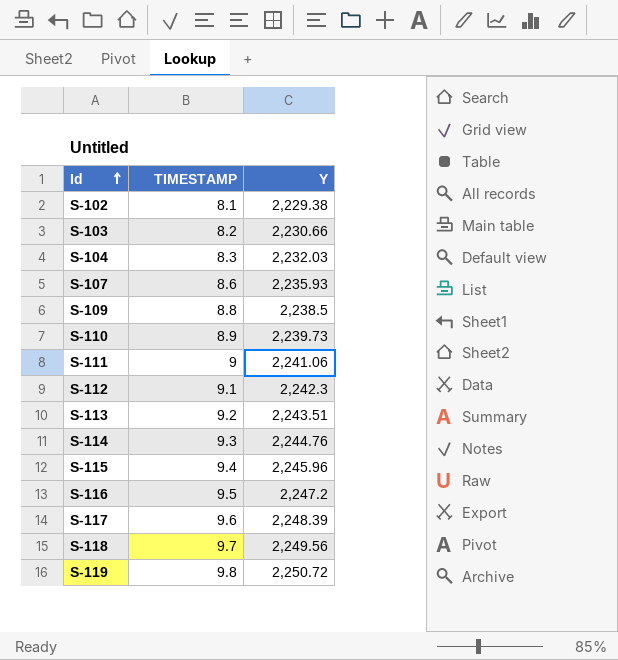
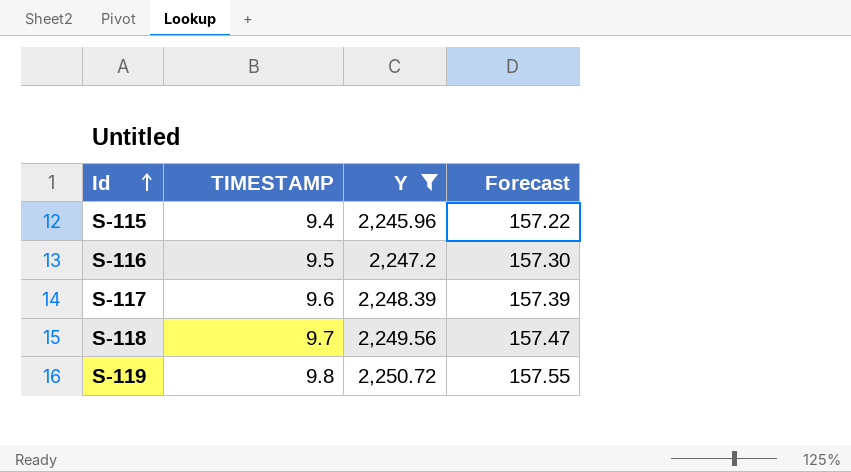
filter: none -> Y >= 2,245.96
column Forecast | formula: none -> [Y] * 0.07

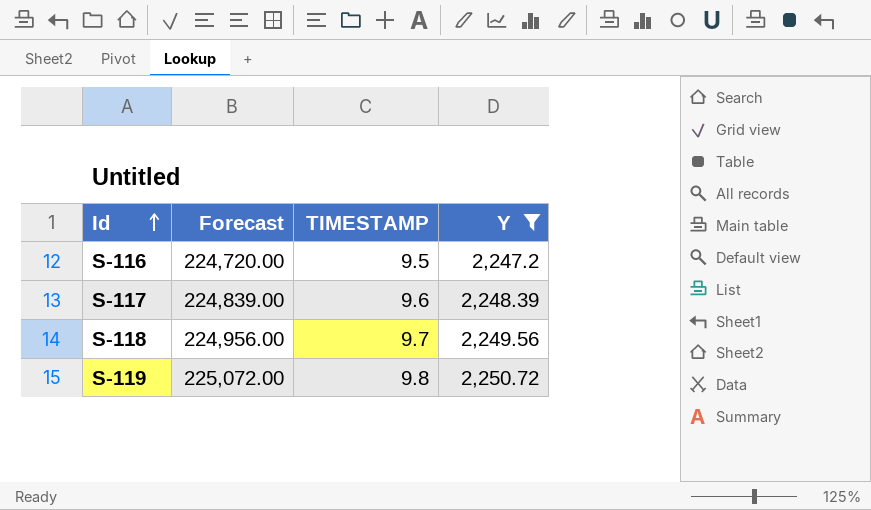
column Forecast | formula: [Y] * 0.07 -> [Y] * 100
column Forecast | position: 4 -> 2
row S-115: 9.4 | 2,245.96 | 157.22 -> none

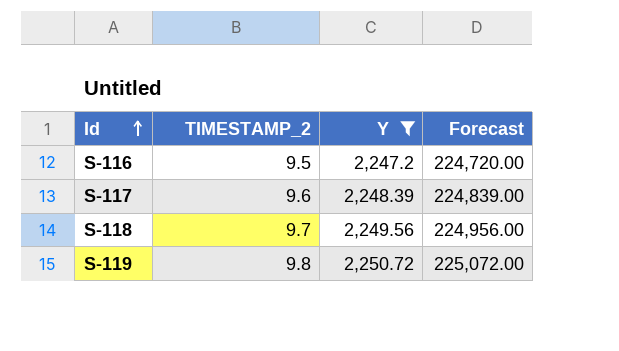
column name: TIMESTAMP -> TIMESTAMP_2
column Forecast | position: 2 -> 4

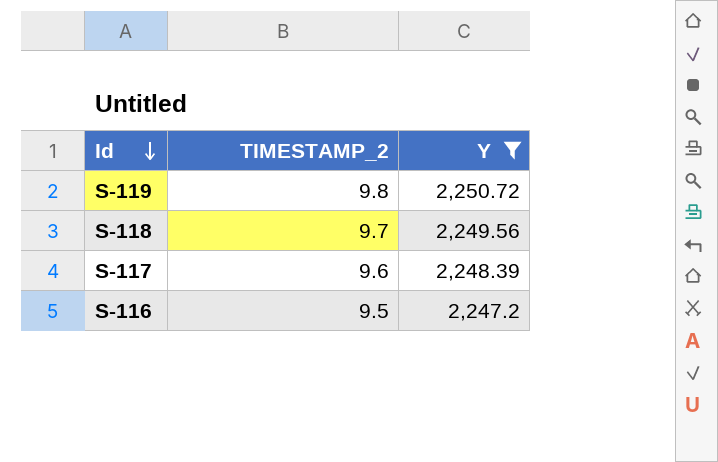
row order: Id ascending -> Id descending
column Forecast | formula: [Y] * 100 -> none

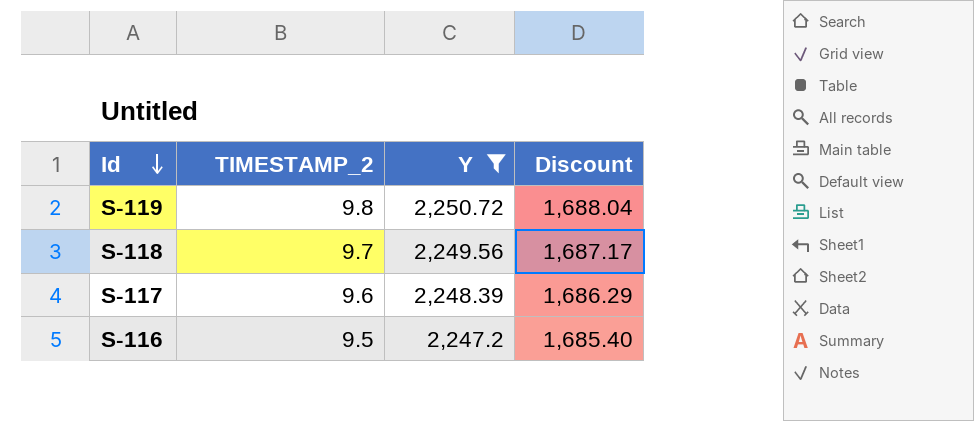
column Discount | formula: none -> [Y] * 0.75

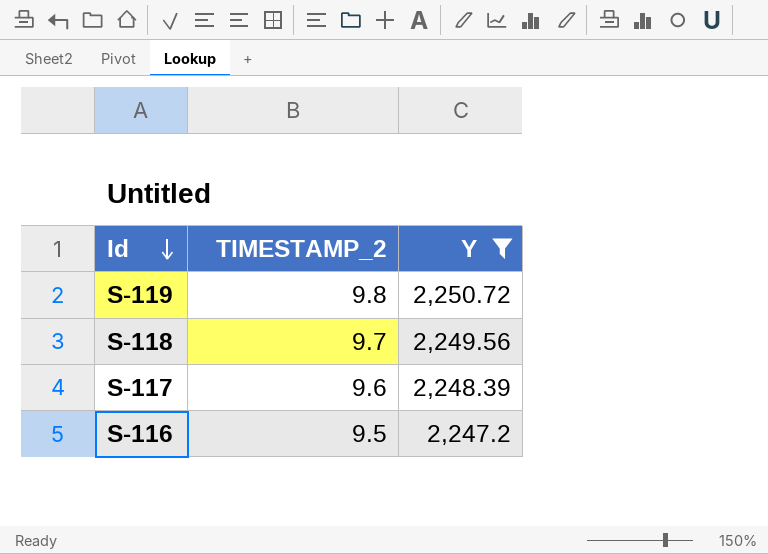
column Discount | formula: [Y] * 0.75 -> none

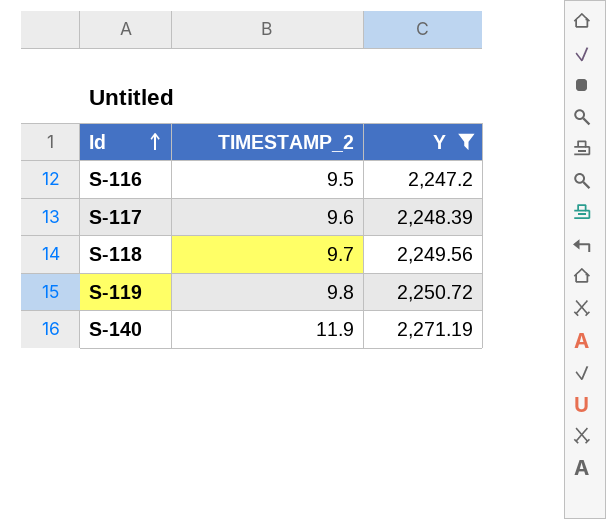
row order: Id descending -> Id ascending
row S-140: none -> 11.9 | 2,271.19

